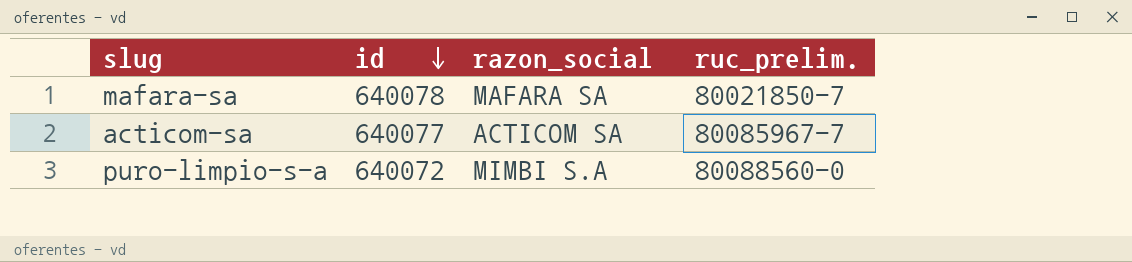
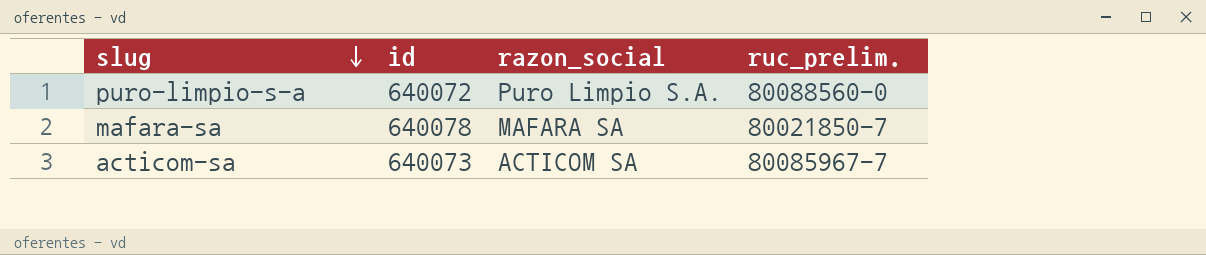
row order: id descending -> slug descending
puro-limpio-s-a | razon_social: MIMBI S.A -> Puro Limpio S.A.
acticom-sa | id: 640077 -> 640073

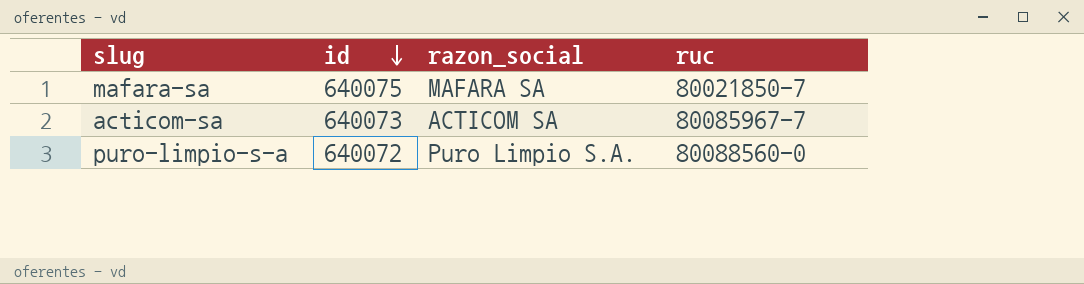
row order: slug descending -> id descending
column name: ruc_prelim. -> ruc
mafara-sa | id: 640078 -> 640075

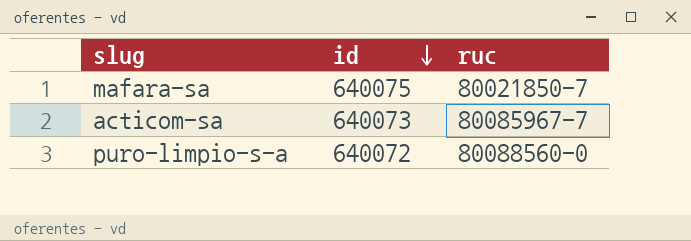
column razon_social | position: 3 -> none

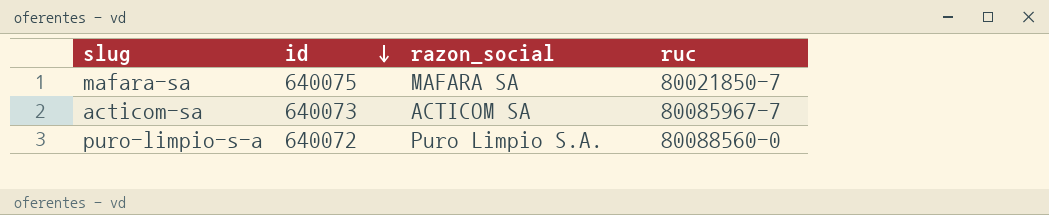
column razon_social | position: none -> 3

